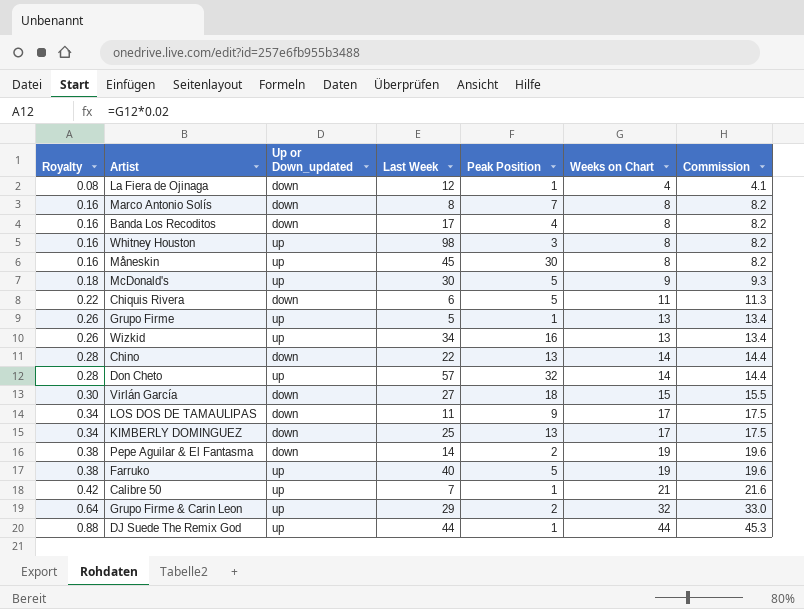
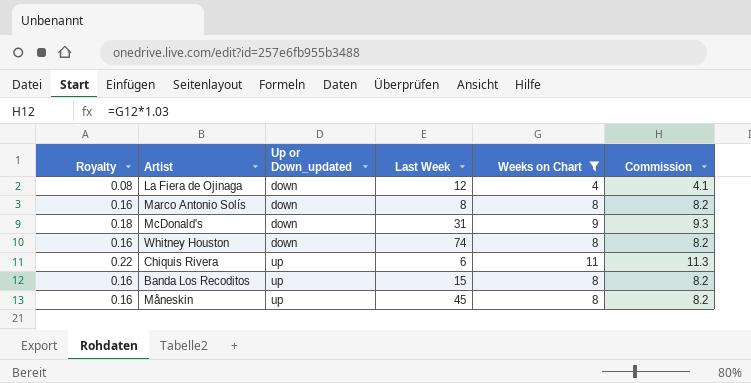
filter: none -> Weeks on Chart <= 11
row order: Royalty ascending -> Up or Down_updated ascending
column Peak Position | position: 5 -> none
McDonald's | Up or Down_updated: up -> down
McDonald's | Last Week: 30 -> 31
Whitney Houston | Up or Down_updated: up -> down
Whitney Houston | Last Week: 98 -> 74
Chiquis Rivera | Up or Down_updated: down -> up
Banda Los Recoditos | Up or Down_updated: down -> up
Banda Los Recoditos | Last Week: 17 -> 15

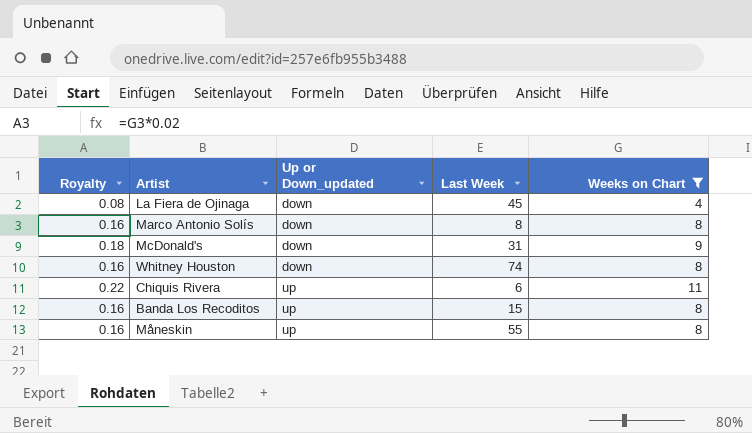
column Commission | formula: [Weeks on Chart] * 1.03 -> none
La Fiera de Ojinaga | Last Week: 12 -> 45
Måneskin | Last Week: 45 -> 55

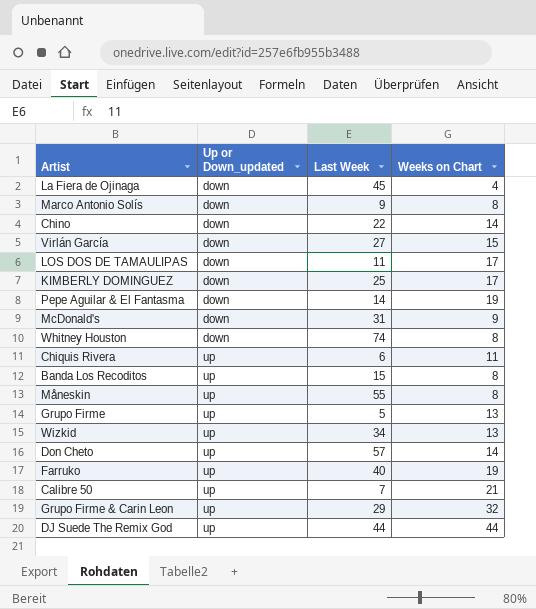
filter: Weeks on Chart <= 11 -> none
column Royalty | formula: [Weeks on Chart] * 0.02 -> none
Marco Antonio Solís | Last Week: 8 -> 9

